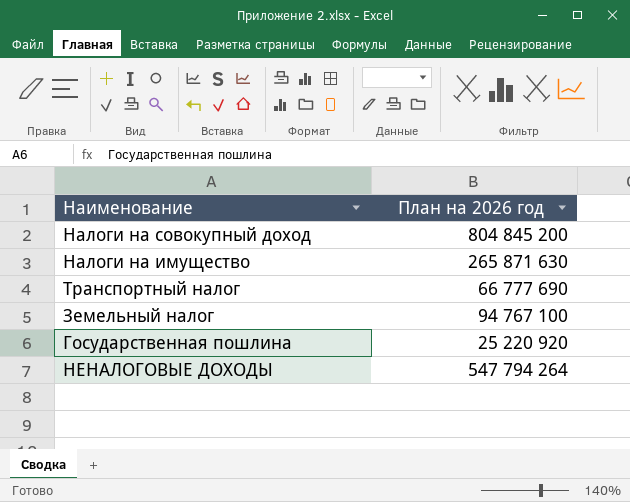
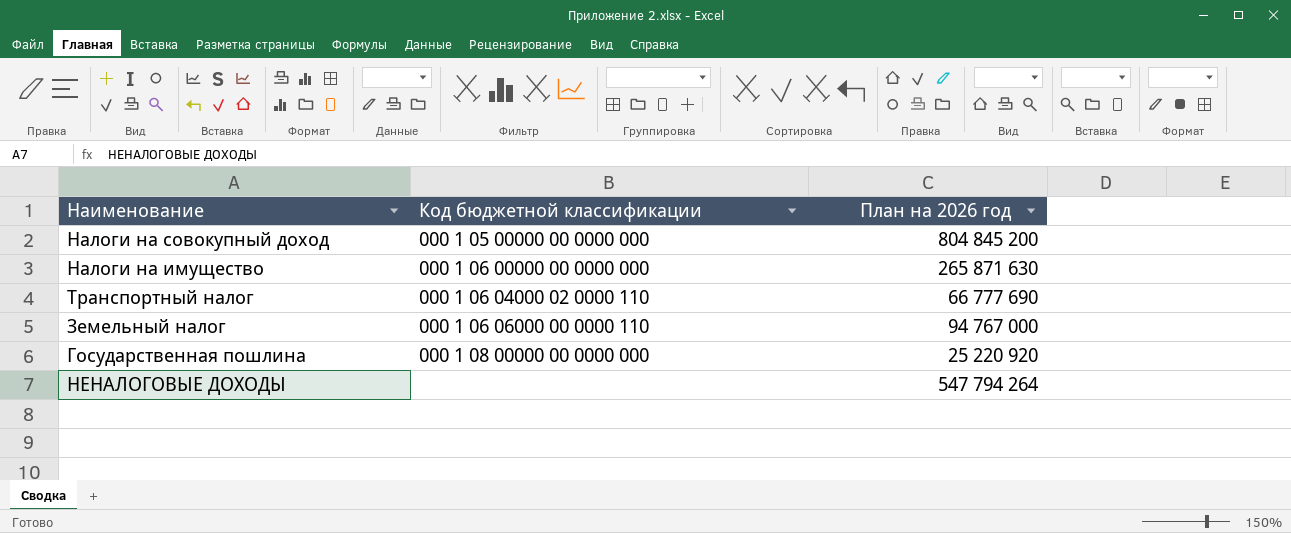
column Код бюджетной классификации | position: none -> 2
Земельный налог | План на 2026 год: 94 767 100 -> 94 767 000

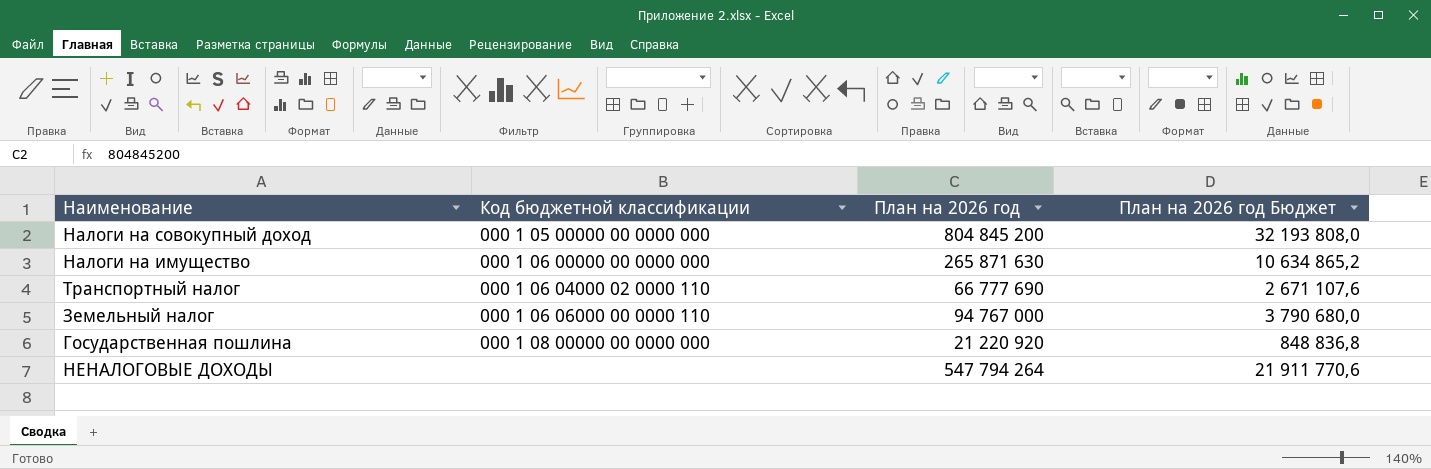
column План на 2026 год Бюджет | formula: none -> [План на 2026 год] * 0,04
Государственная пошлина | План на 2026 год: 25 220 920 -> 21 220 920

